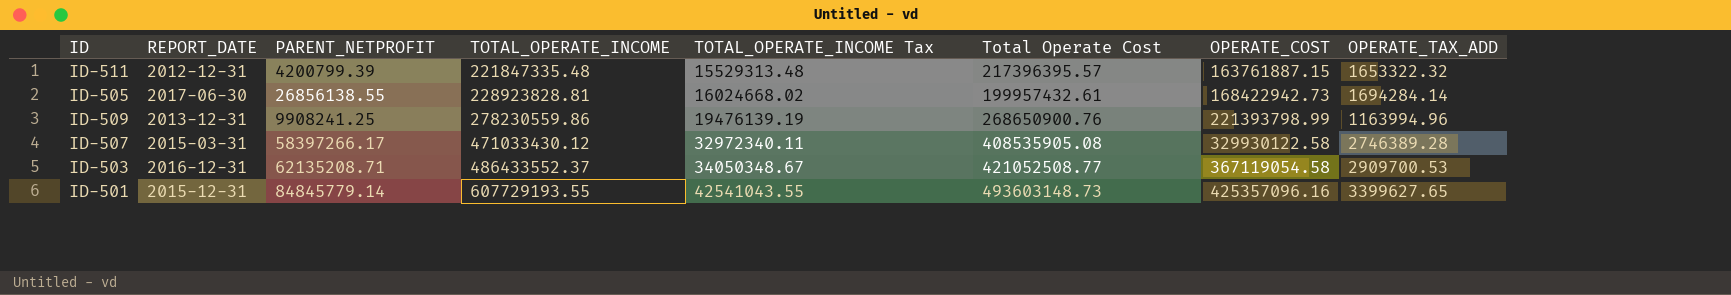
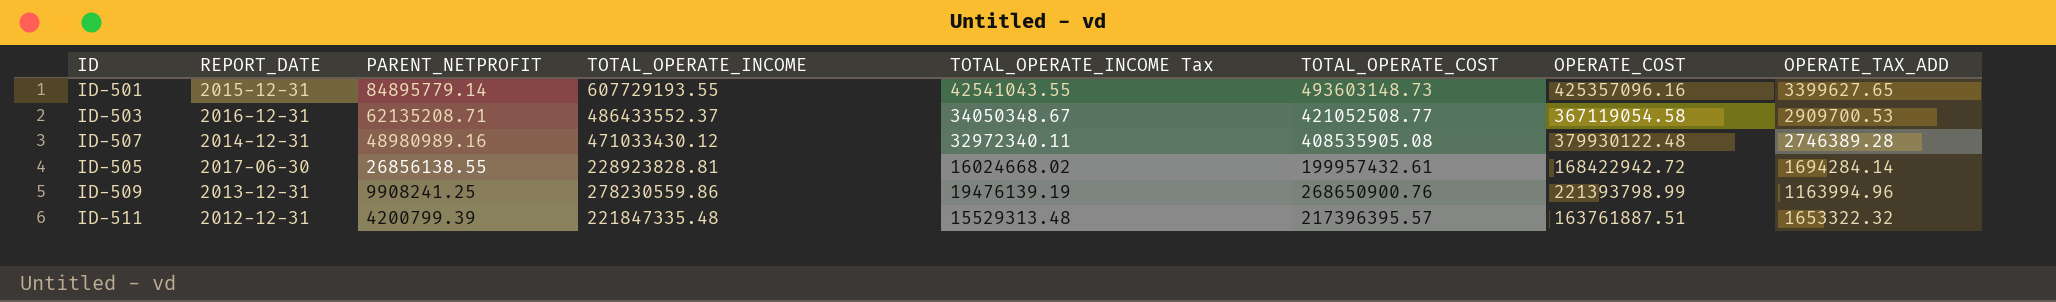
row order: TOTAL_OPERATE_INCOME ascending -> PARENT_NETPROFIT descending
column name: Total Operate Cost -> TOTAL_OPERATE_COST
ID-501 | PARENT_NETPROFIT: 84845779.14 -> 84895779.14
ID-507 | REPORT_DATE: 2015-03-31 -> 2014-12-31
ID-507 | PARENT_NETPROFIT: 58397266.17 -> 48980989.16
ID-507 | OPERATE_COST: 329930122.58 -> 379930122.48
ID-505 | OPERATE_COST: 168422942.73 -> 168422942.72
ID-511 | OPERATE_COST: 163761887.15 -> 163761887.51

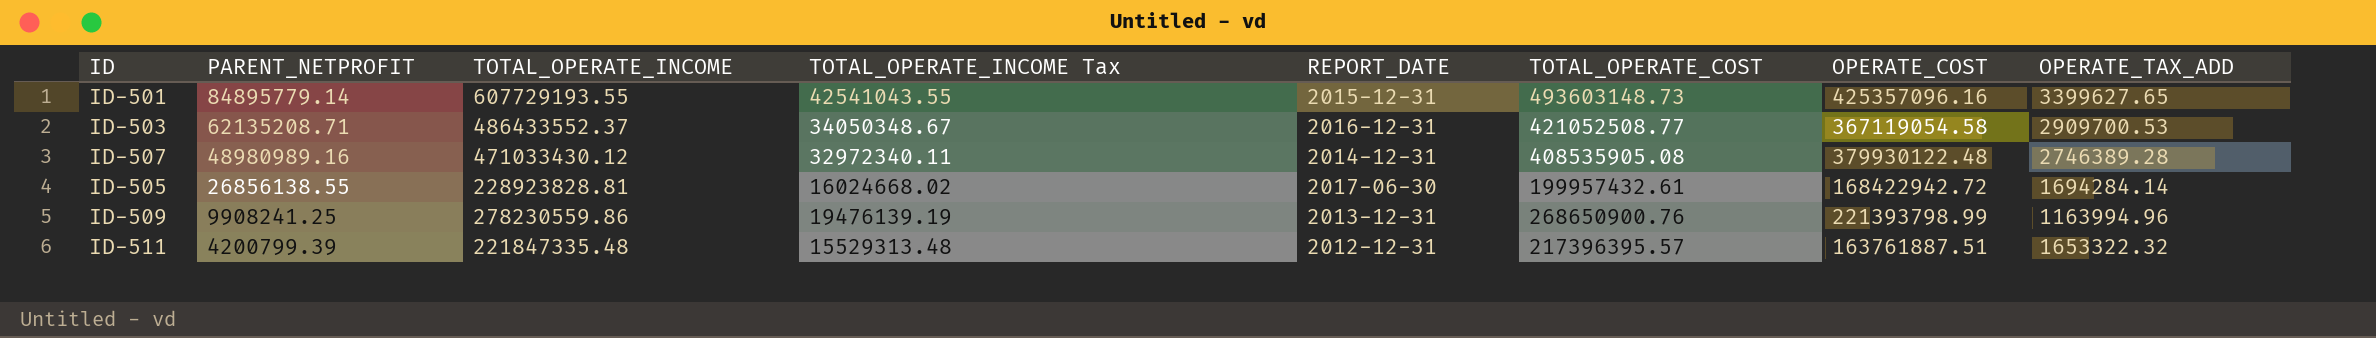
column REPORT_DATE | position: 2 -> 5

